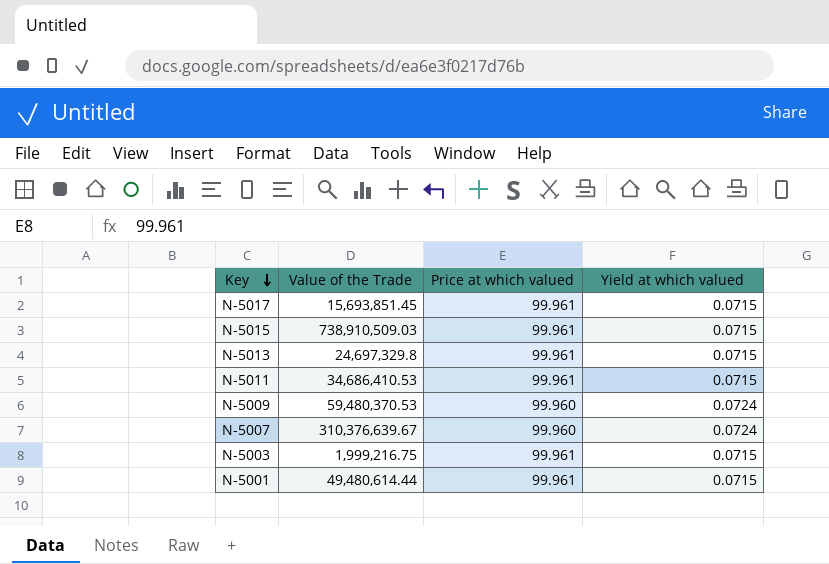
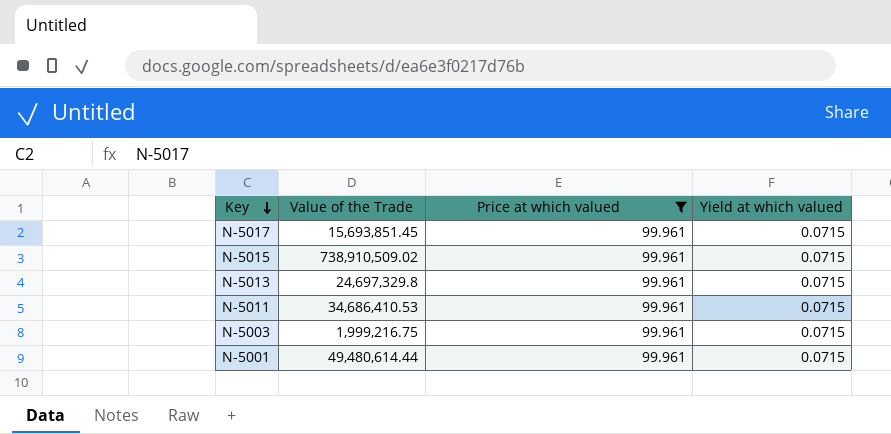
filter: none -> Price at which valued = 99.961
N-5015 | Value of the Trade: 738,910,509.03 -> 738,910,509.02

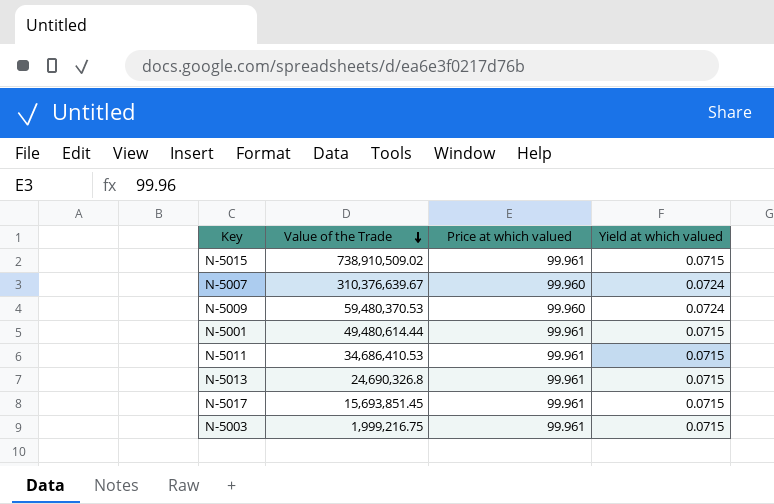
filter: Price at which valued = 99.961 -> none
row order: Key descending -> Value of the Trade descending
N-5013 | Value of the Trade: 24,697,329.8 -> 24,690,326.8

